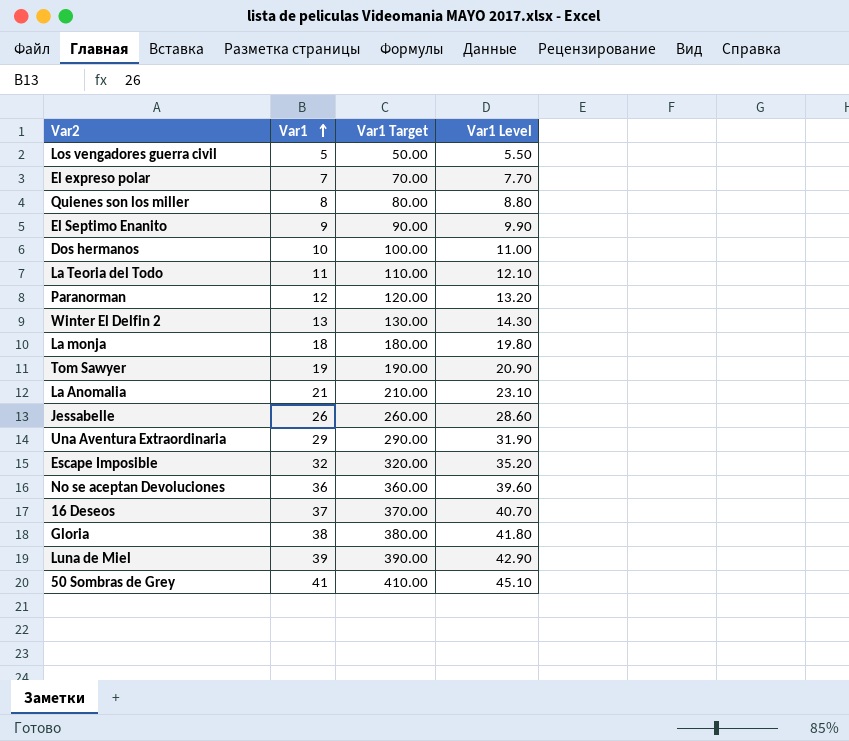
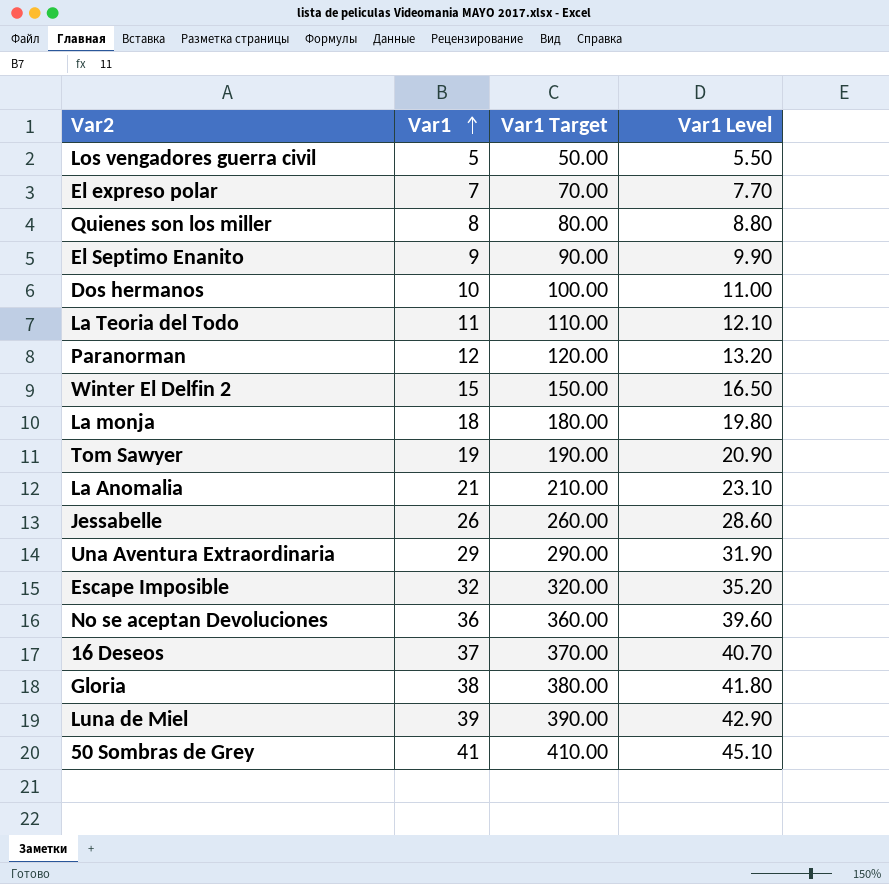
Winter El Delfin 2 | Var1: 13 -> 15
Winter El Delfin 2 | Var1 Target: 130.00 -> 150.00
Winter El Delfin 2 | Var1 Level: 14.30 -> 16.50

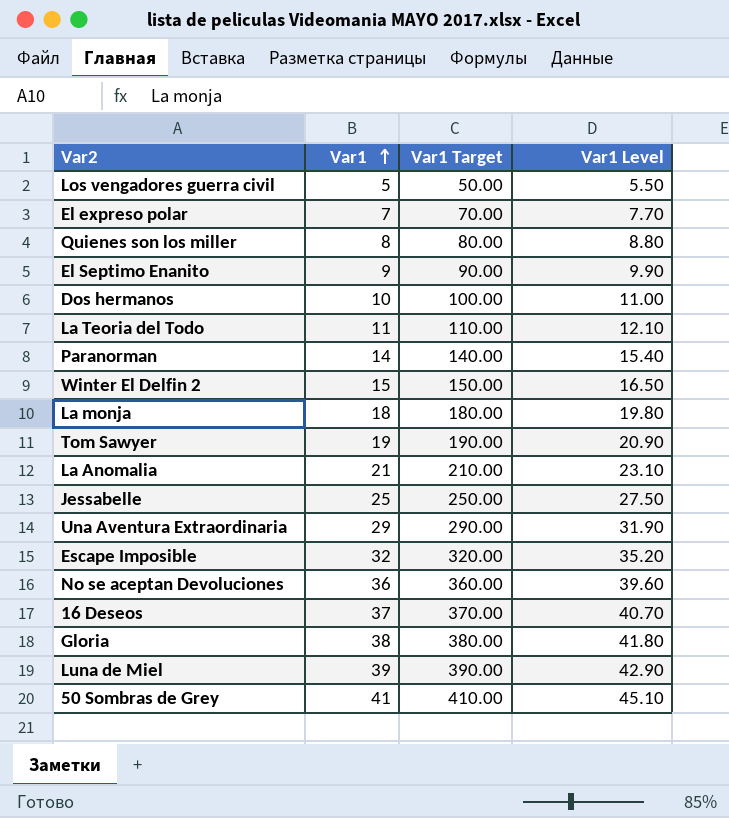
Paranorman | Var1: 12 -> 14
Paranorman | Var1 Target: 120.00 -> 140.00
Paranorman | Var1 Level: 13.20 -> 15.40
Jessabelle | Var1: 26 -> 25
Jessabelle | Var1 Target: 260.00 -> 250.00
Jessabelle | Var1 Level: 28.60 -> 27.50

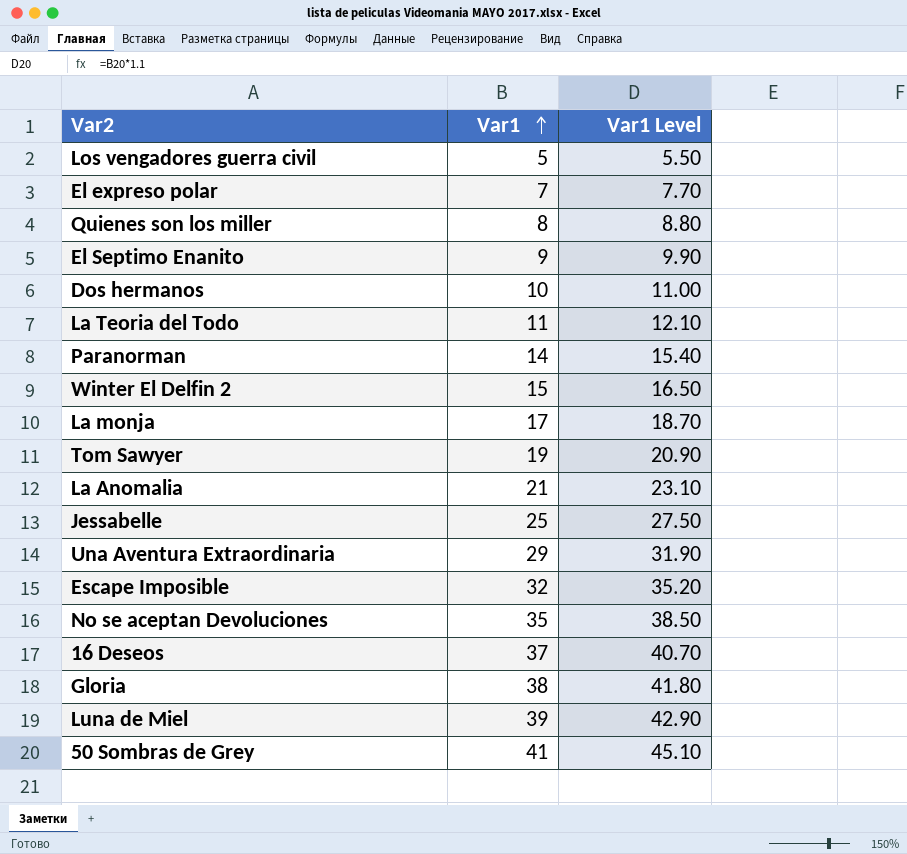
column Var1 Target | formula: [Var1] * 10 -> none
La monja | Var1: 18 -> 17
La monja | Var1 Level: 19.80 -> 18.70
No se aceptan Devoluciones | Var1: 36 -> 35
No se aceptan Devoluciones | Var1 Level: 39.60 -> 38.50

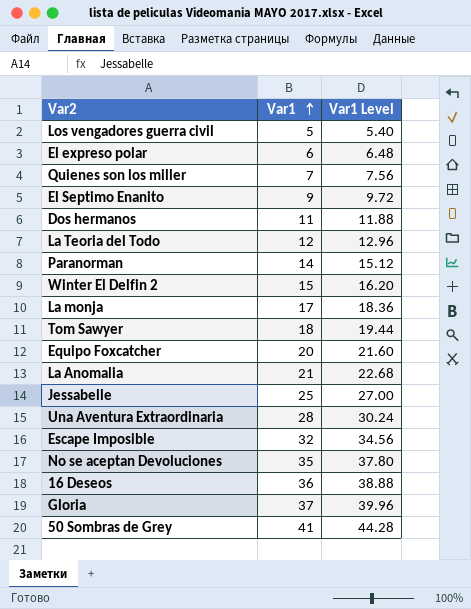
column Var1 Level | formula: [Var1] * 1.1 -> [Var1] * 1.08
row Luna de Miel: 39 | 42.90 -> none
El expreso polar | Var1: 7 -> 6
Quienes son los miller | Var1: 8 -> 7
Dos hermanos | Var1: 10 -> 11
La Teoria del Todo | Var1: 11 -> 12
Tom Sawyer | Var1: 19 -> 18
row Equipo Foxcatcher: none -> 20 | 21.60
Una Aventura Extraordinaria | Var1: 29 -> 28
16 Deseos | Var1: 37 -> 36
Gloria | Var1: 38 -> 37

